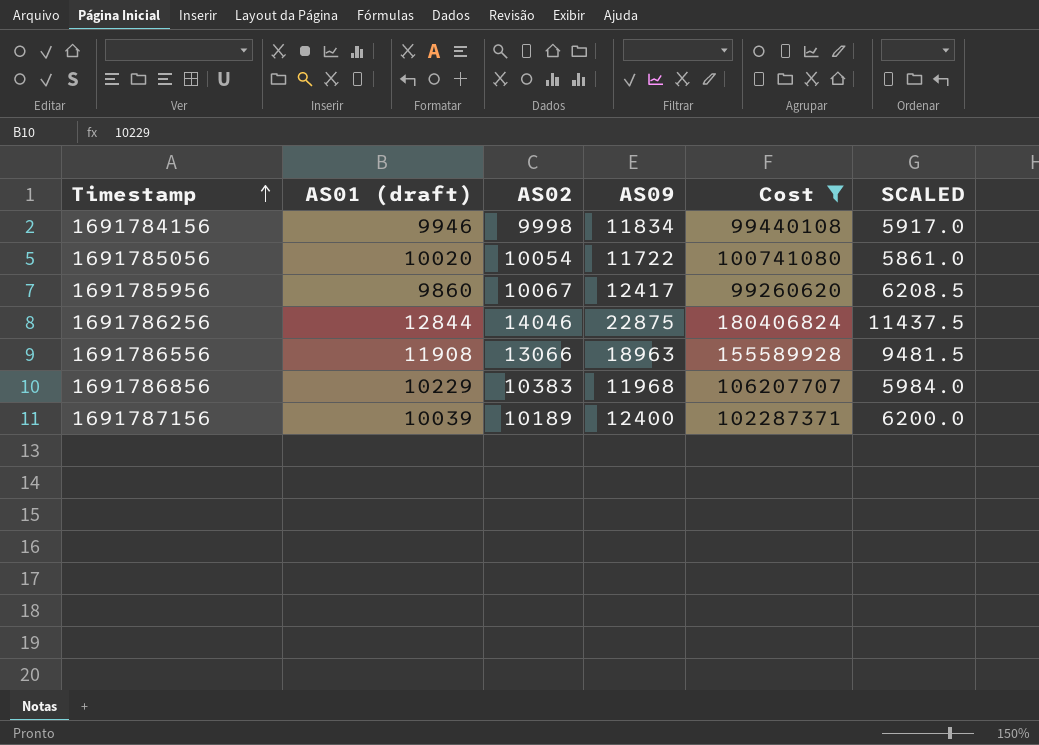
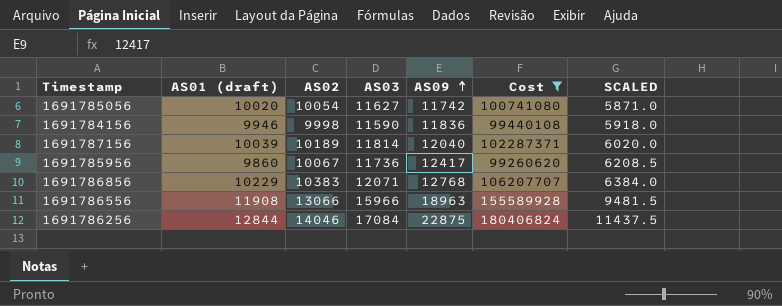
row order: Timestamp ascending -> AS09 ascending
column AS03 | position: none -> 4
1691785056 | AS09: 11722 -> 11742
1691785056 | SCALED: 5861.0 -> 5871.0
1691784156 | AS09: 11834 -> 11836
1691784156 | SCALED: 5917.0 -> 5918.0
1691787156 | AS09: 12400 -> 12040
1691787156 | SCALED: 6200.0 -> 6020.0
1691786856 | AS09: 11968 -> 12768
1691786856 | SCALED: 5984.0 -> 6384.0

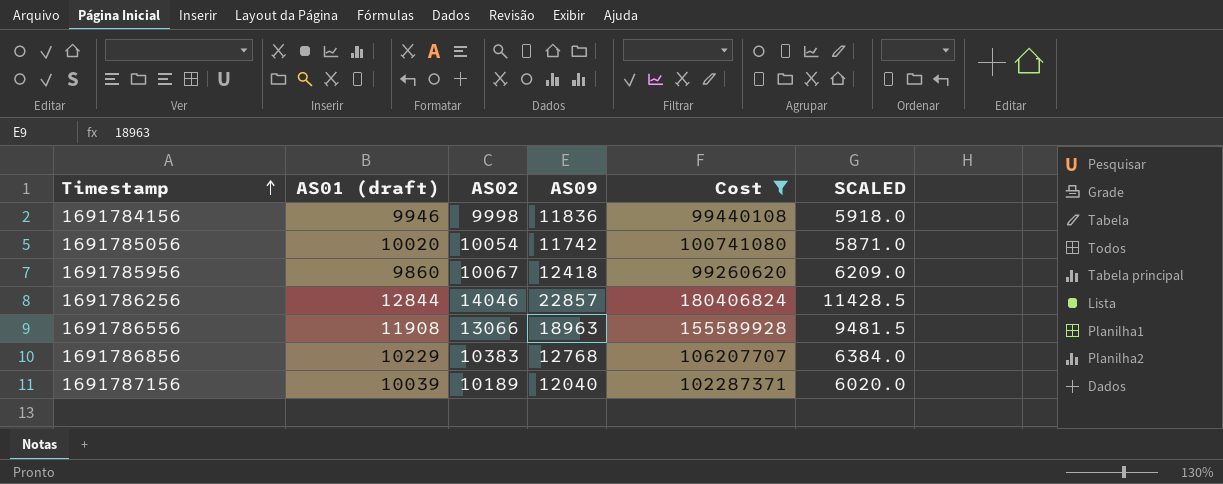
row order: AS09 ascending -> Timestamp ascending
column AS03 | position: 4 -> none
1691785956 | AS09: 12417 -> 12418
1691785956 | SCALED: 6208.5 -> 6209.0
1691786256 | AS09: 22875 -> 22857
1691786256 | SCALED: 11437.5 -> 11428.5

